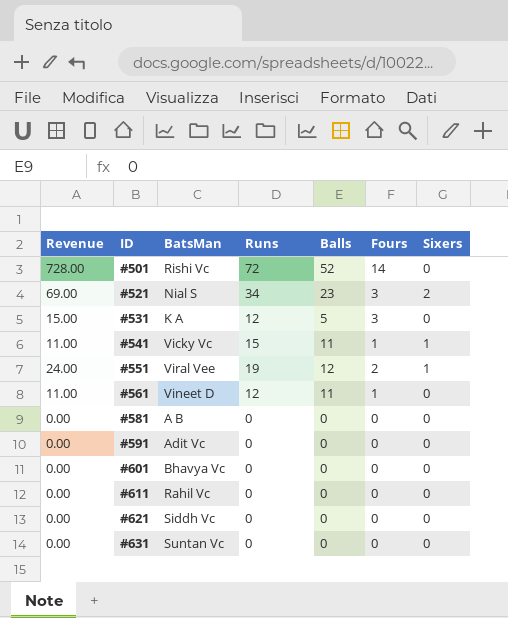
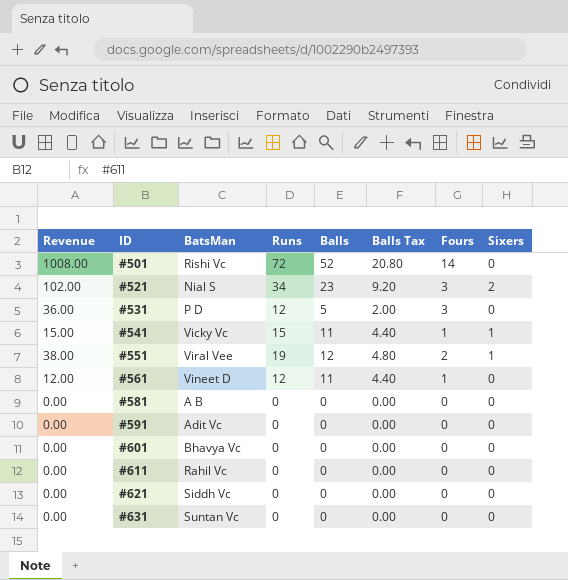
column Revenue | formula: [Balls] * [Fours] -> [Runs] * [Fours]
column Balls Tax | formula: none -> [Balls] * 0.4
#531 | BatsMan: K A -> P D

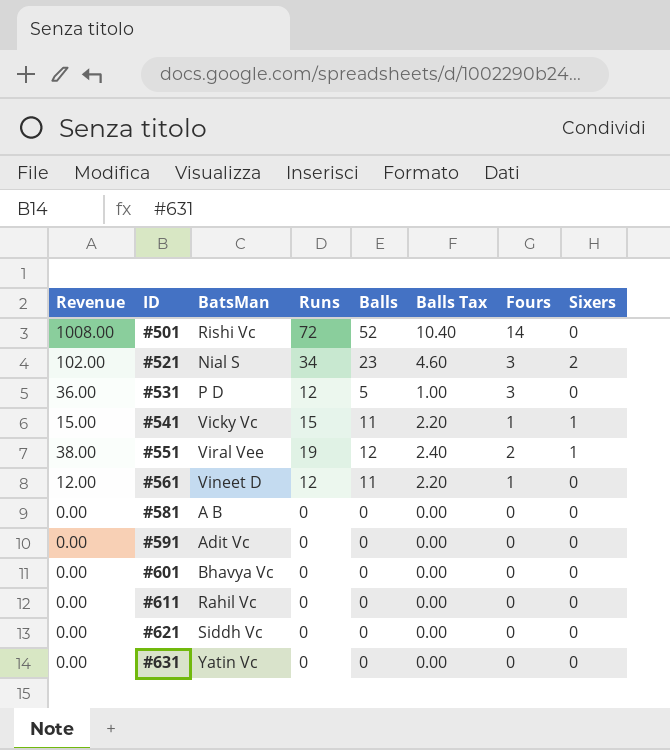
column Balls Tax | formula: [Balls] * 0.4 -> [Balls] * 0.2
#631 | BatsMan: Suntan Vc -> Yatin Vc

